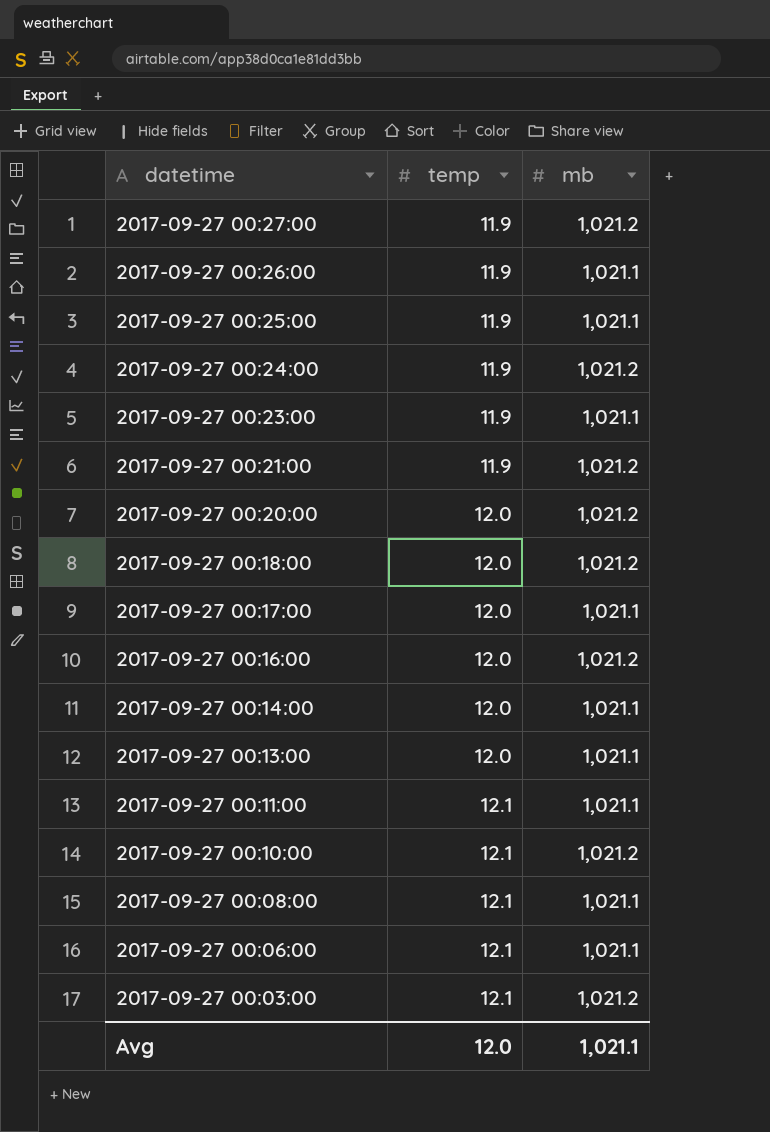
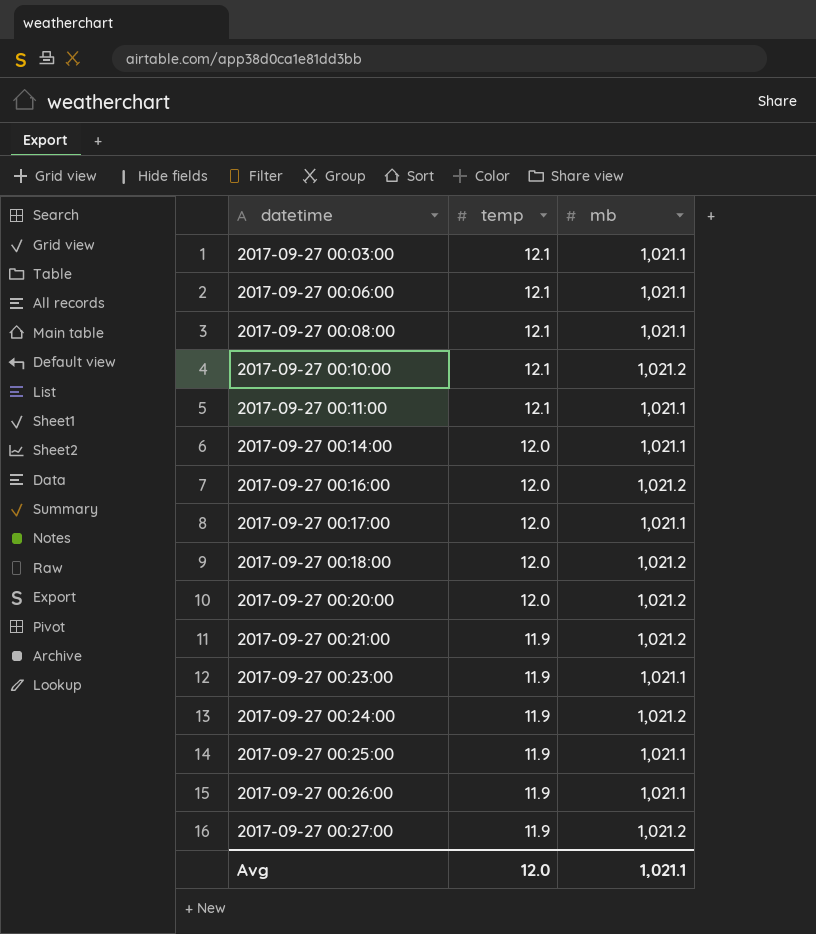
row order: datetime descending -> datetime ascending
row 2017-09-27 00:13:00: 12.0 | 1,021.1 -> none
2017-09-27 00:03:00 | mb: 1,021.2 -> 1,021.1

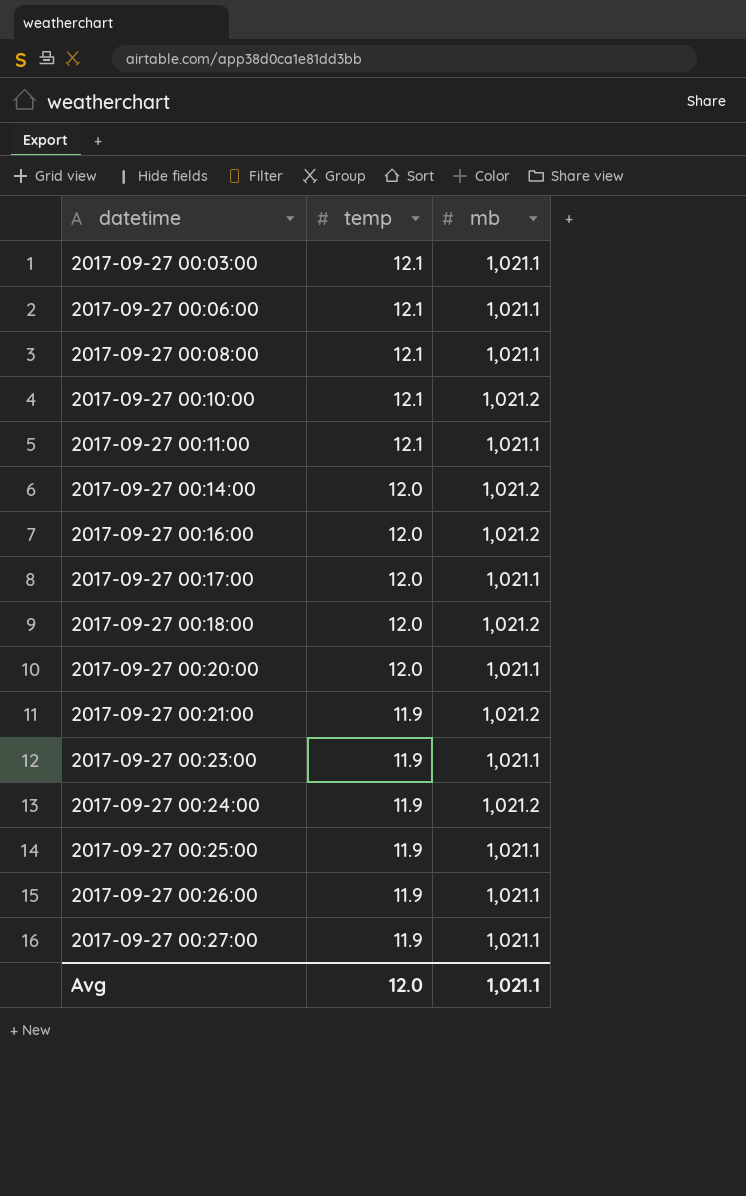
2017-09-27 00:14:00 | mb: 1,021.1 -> 1,021.2
2017-09-27 00:20:00 | mb: 1,021.2 -> 1,021.1
2017-09-27 00:27:00 | mb: 1,021.2 -> 1,021.1

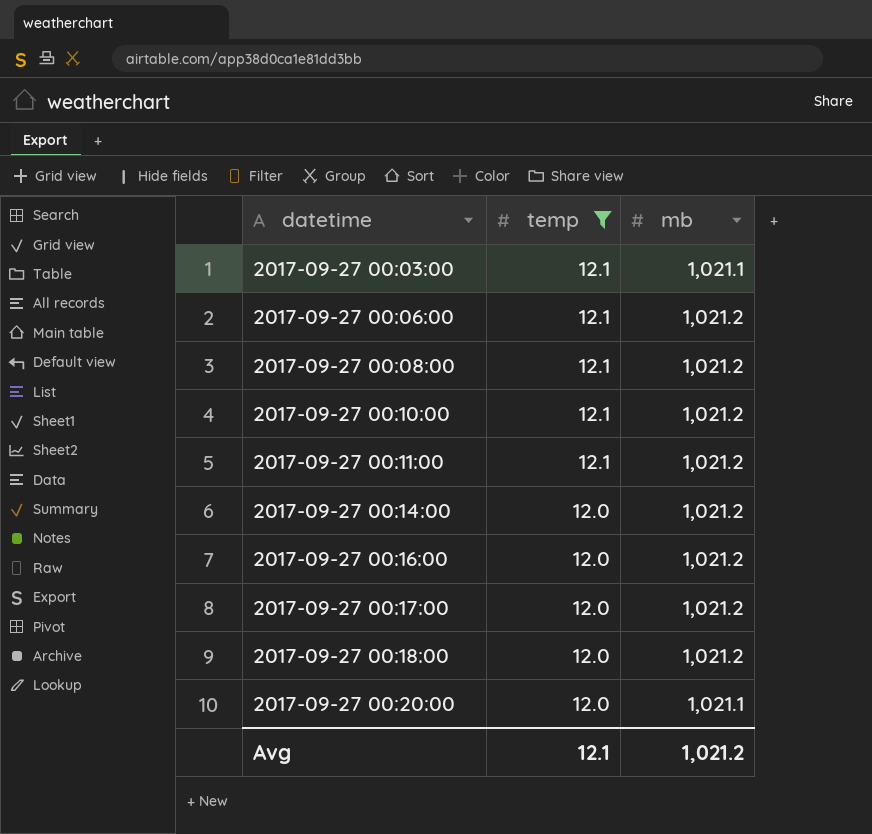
filter: none -> temp != 11.9
2017-09-27 00:06:00 | mb: 1,021.1 -> 1,021.2
2017-09-27 00:08:00 | mb: 1,021.1 -> 1,021.2
2017-09-27 00:11:00 | mb: 1,021.1 -> 1,021.2
2017-09-27 00:17:00 | mb: 1,021.1 -> 1,021.2
Avg | temp: 12.0 -> 12.1
Avg | mb: 1,021.1 -> 1,021.2

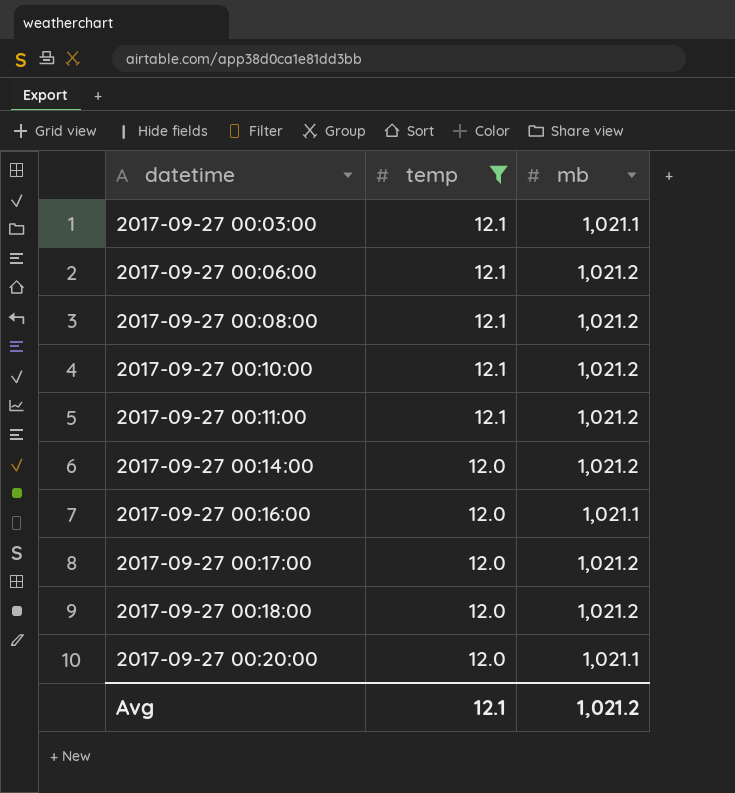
2017-09-27 00:16:00 | mb: 1,021.2 -> 1,021.1

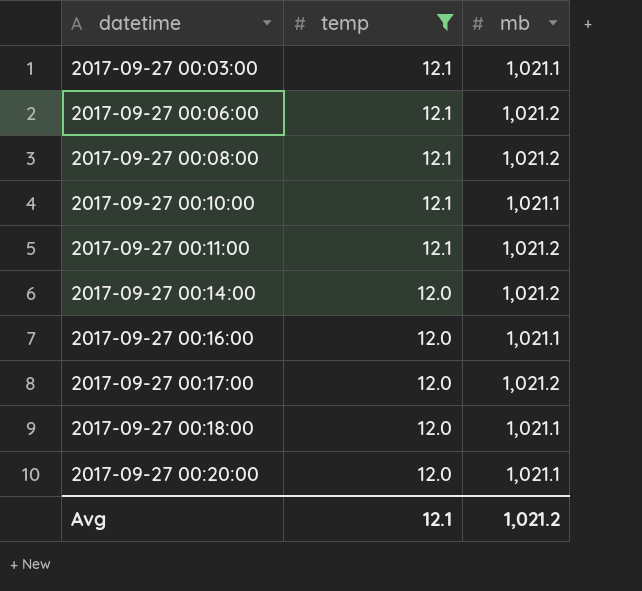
2017-09-27 00:10:00 | mb: 1,021.2 -> 1,021.1
2017-09-27 00:18:00 | mb: 1,021.2 -> 1,021.1

